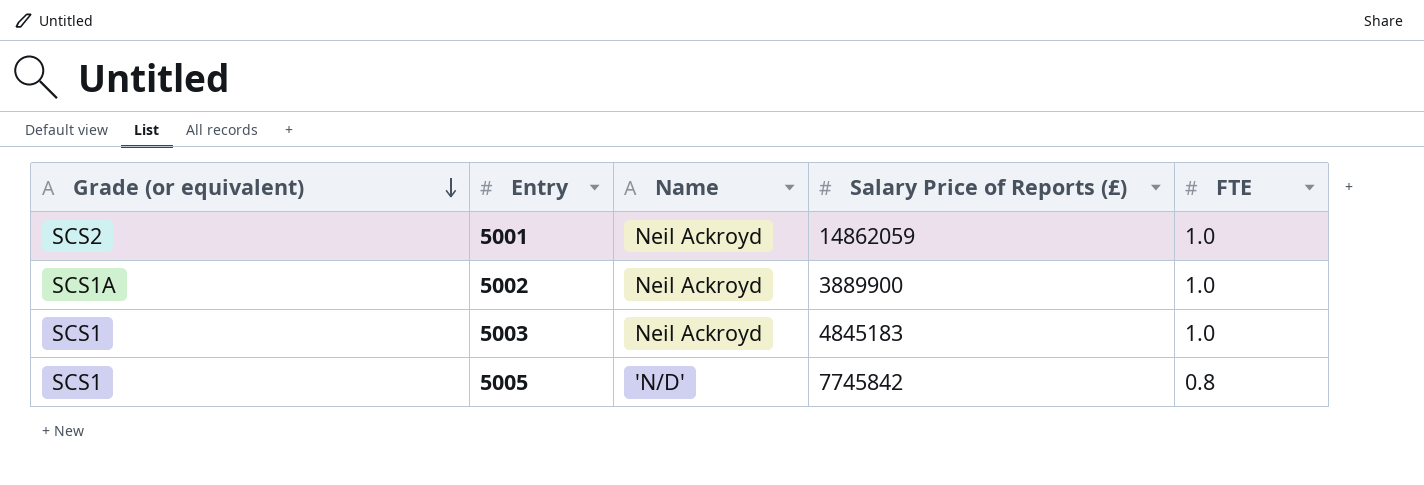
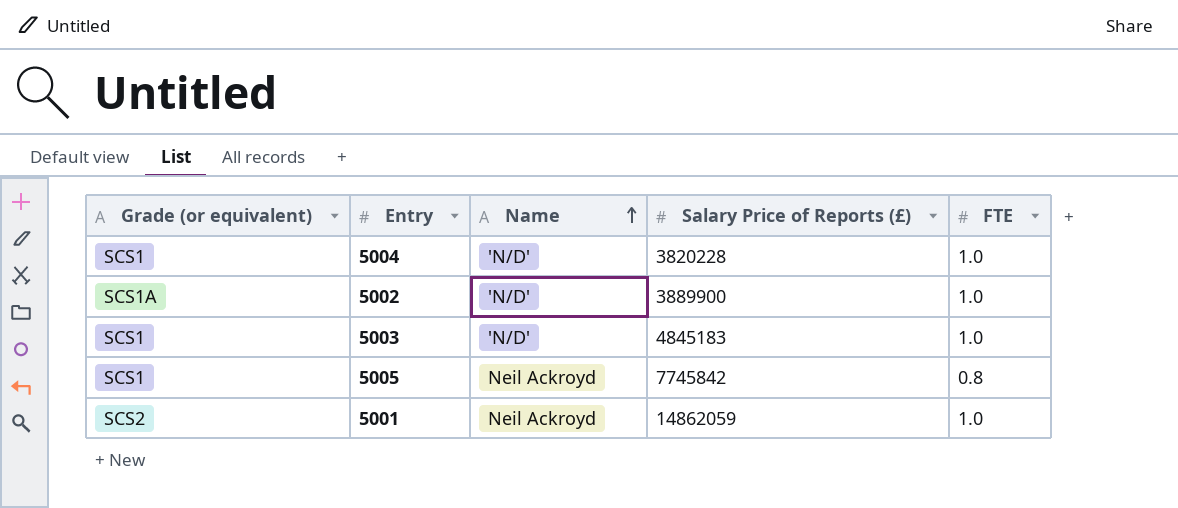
row order: Grade (or equivalent) descending -> Name ascending
row 5004: none -> SCS1 | 'N/D' | 3820228 | 1.0
5002 | Name: Neil Ackroyd -> 'N/D'
5003 | Name: Neil Ackroyd -> 'N/D'
5005 | Name: 'N/D' -> Neil Ackroyd

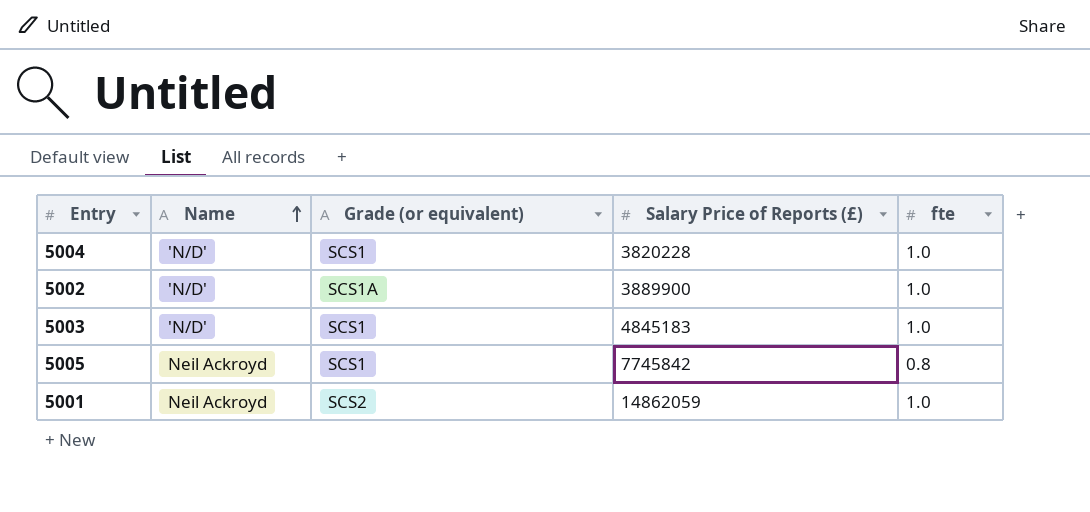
column Grade (or equivalent) | position: 1 -> 3
column name: FTE -> fte

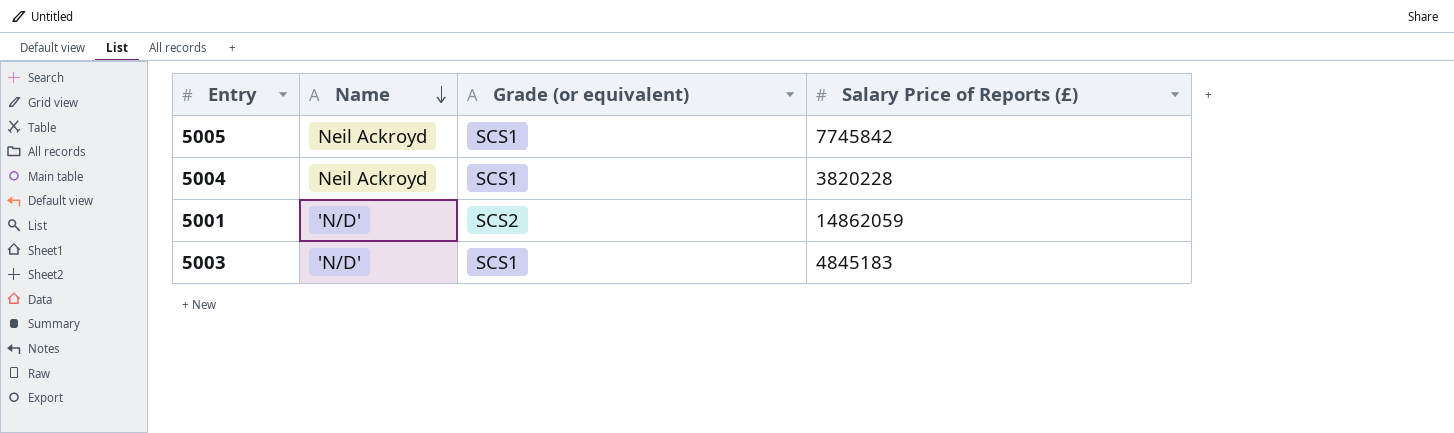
row order: Name ascending -> Name descending
column fte | position: 5 -> none
row 5002: 'N/D' | SCS1A | 3889900 | 1.0 -> none
5004 | Name: 'N/D' -> Neil Ackroyd
5001 | Name: Neil Ackroyd -> 'N/D'

